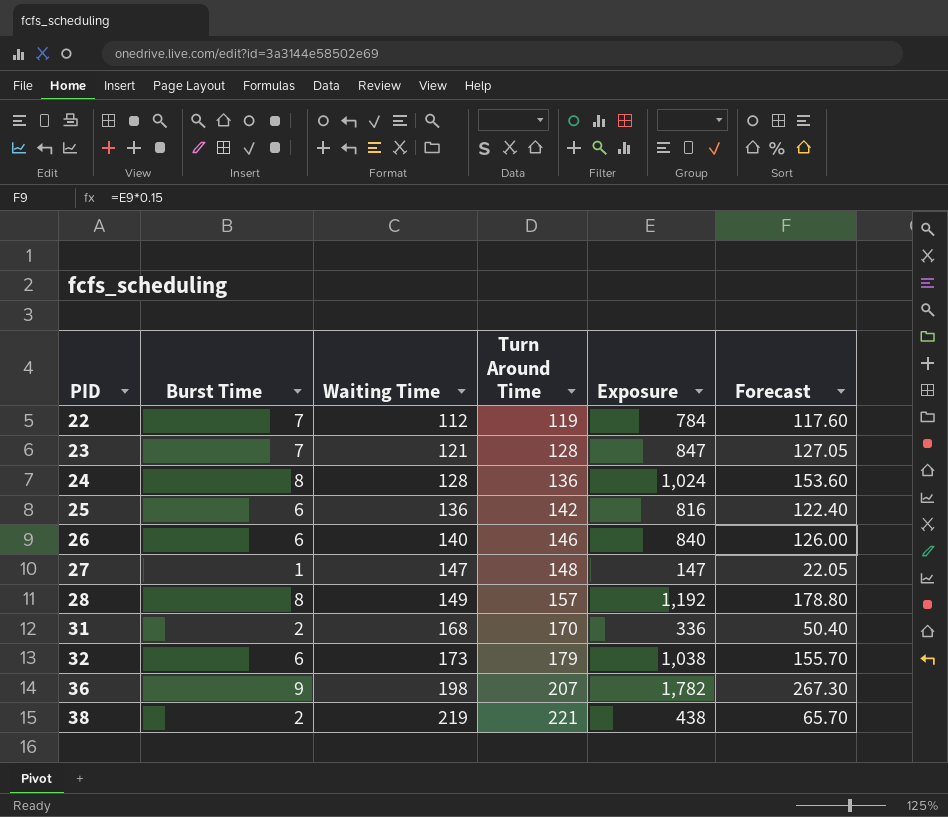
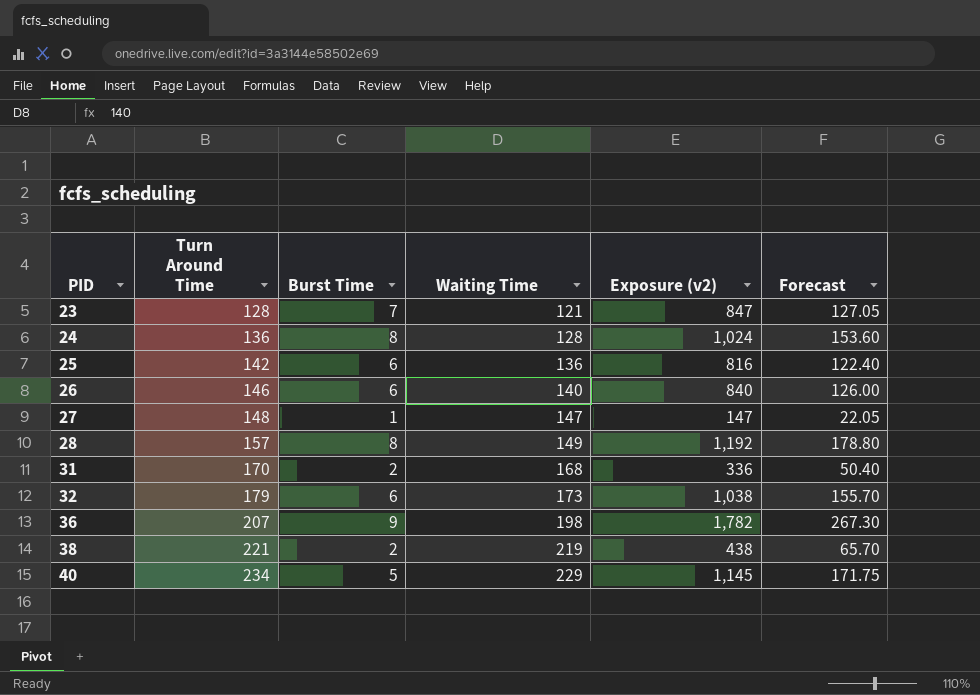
column Turn Around Time | position: 4 -> 2
column name: Exposure -> Exposure (v2)
row 22: 7 | 112 | 119 | 784 | 117.60 -> none
row 40: none -> 234 | 5 | 229 | 1,145 | 171.75

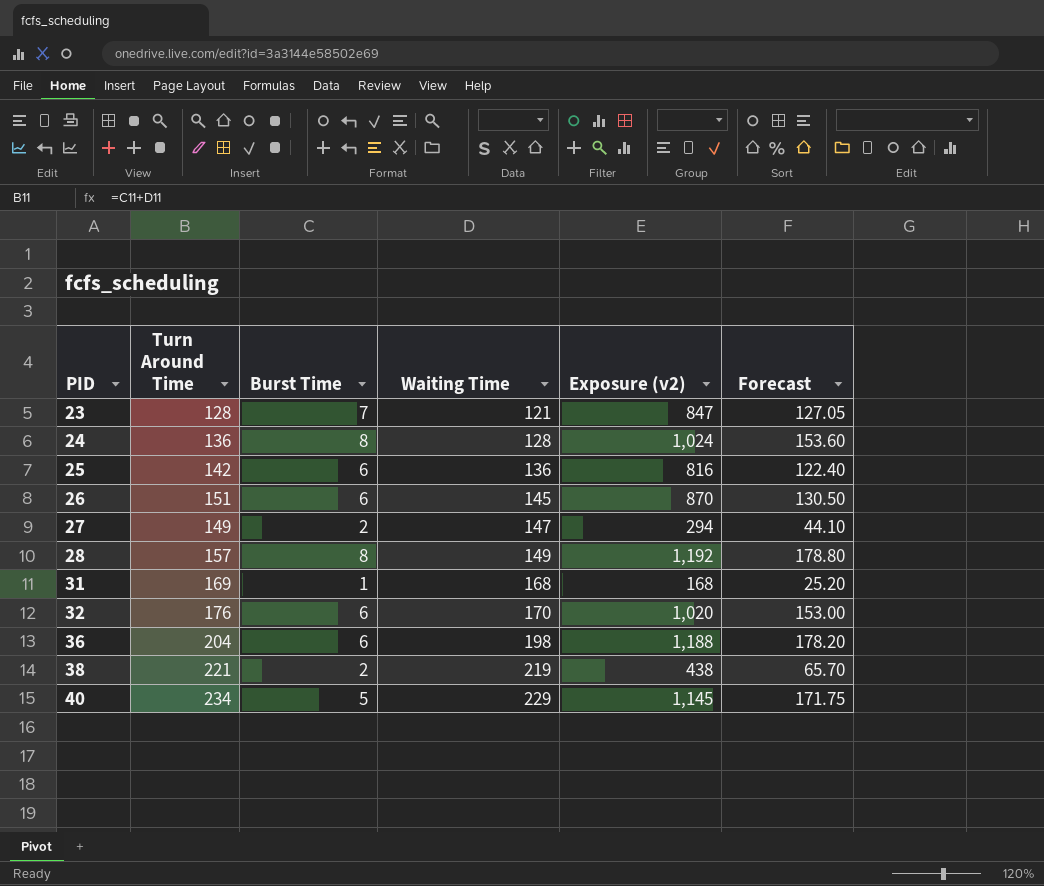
26 | Turn Around Time: 146 -> 151
26 | Waiting Time: 140 -> 145
26 | Exposure (v2): 840 -> 870
26 | Forecast: 126.00 -> 130.50
27 | Turn Around Time: 148 -> 149
27 | Burst Time: 1 -> 2
27 | Exposure (v2): 147 -> 294
27 | Forecast: 22.05 -> 44.10
31 | Turn Around Time: 170 -> 169
31 | Burst Time: 2 -> 1
31 | Exposure (v2): 336 -> 168
31 | Forecast: 50.40 -> 25.20
32 | Turn Around Time: 179 -> 176
32 | Waiting Time: 173 -> 170
32 | Exposure (v2): 1,038 -> 1,020
32 | Forecast: 155.70 -> 153.00
36 | Turn Around Time: 207 -> 204
36 | Burst Time: 9 -> 6
36 | Exposure (v2): 1,782 -> 1,188
36 | Forecast: 267.30 -> 178.20

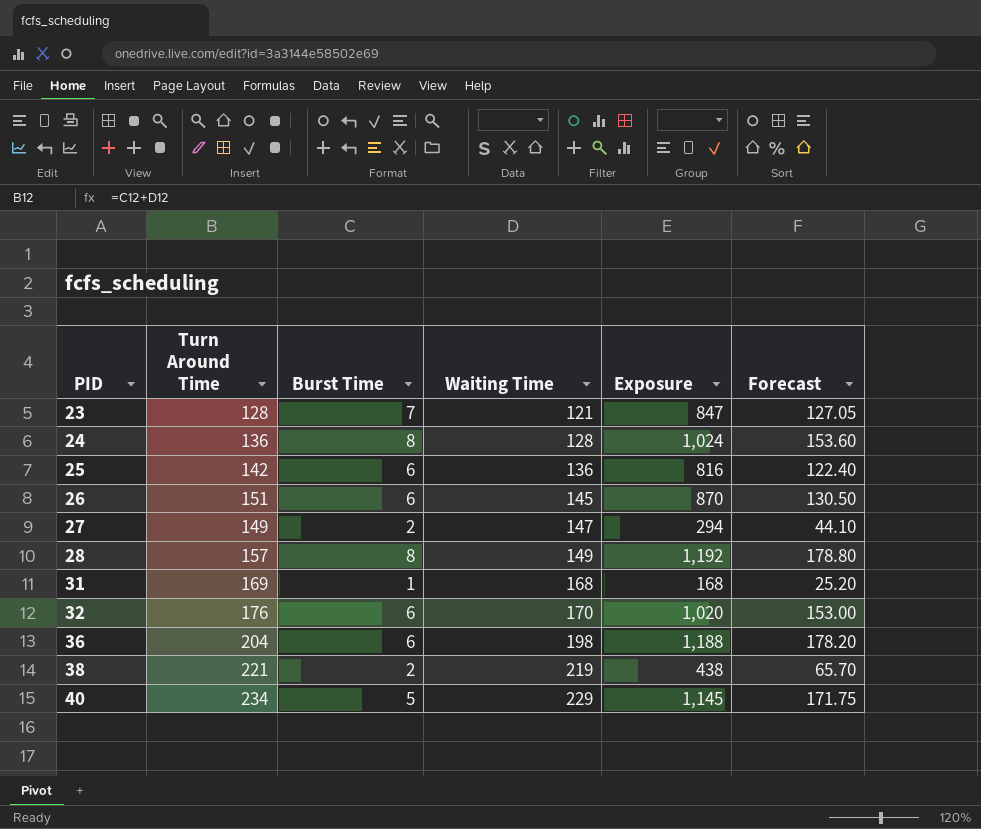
column name: Exposure (v2) -> Exposure

